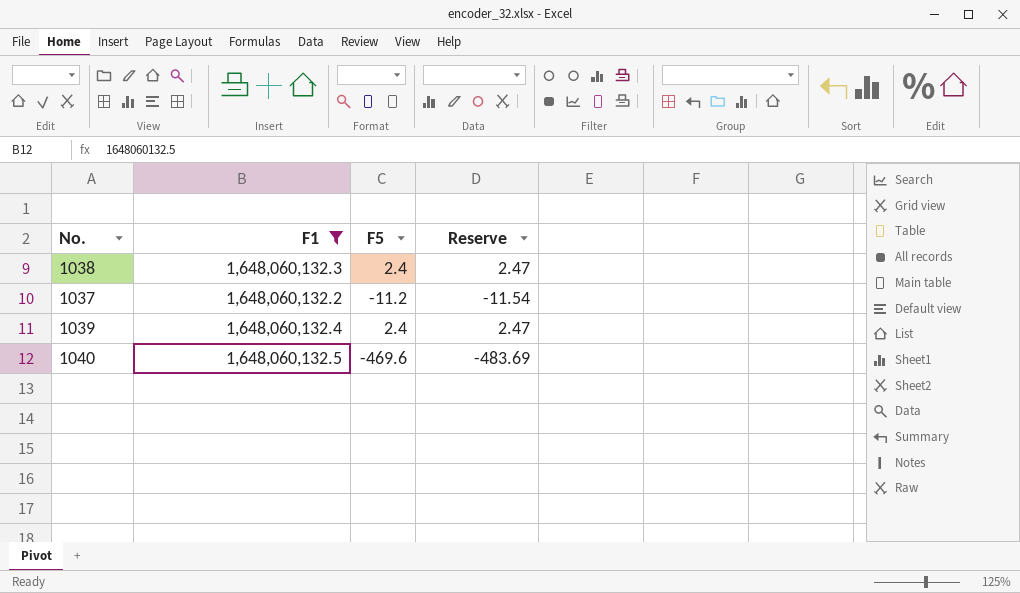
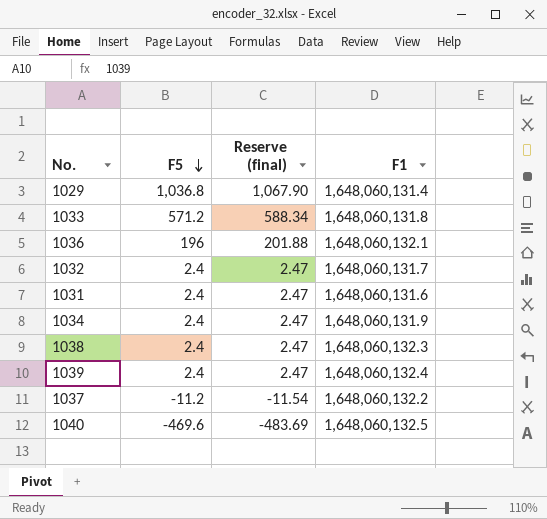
filter: F1 >= 1,648,060,132.2 -> none
row order: none -> F5 descending
column name: Reserve -> Reserve (final)
column F1 | position: 2 -> 4

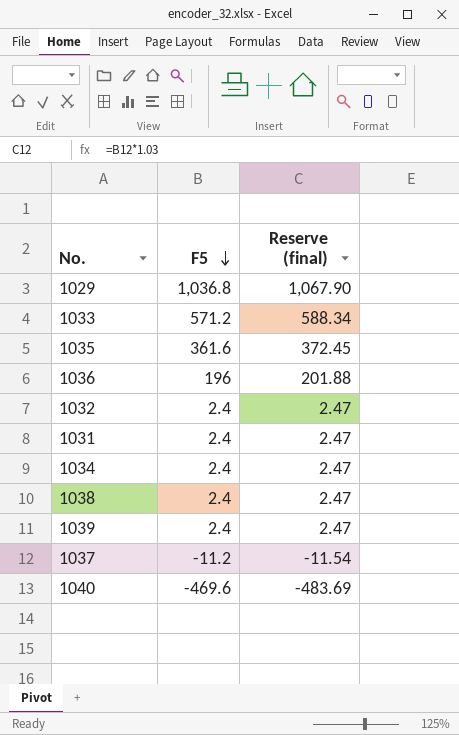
column F1 | position: 4 -> none
row 1035: none -> 361.6 | 372.45

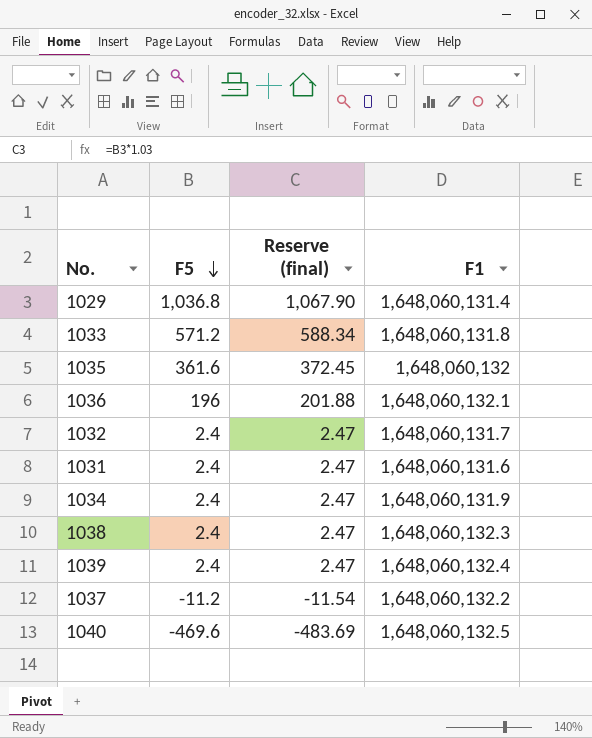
column F1 | position: none -> 4

